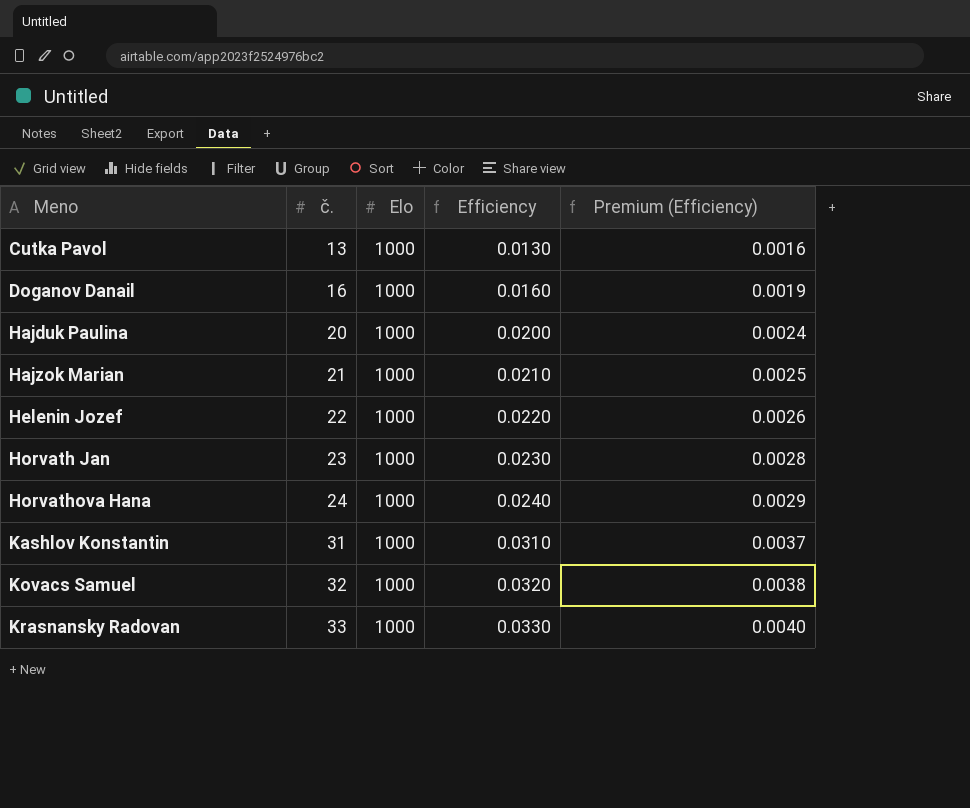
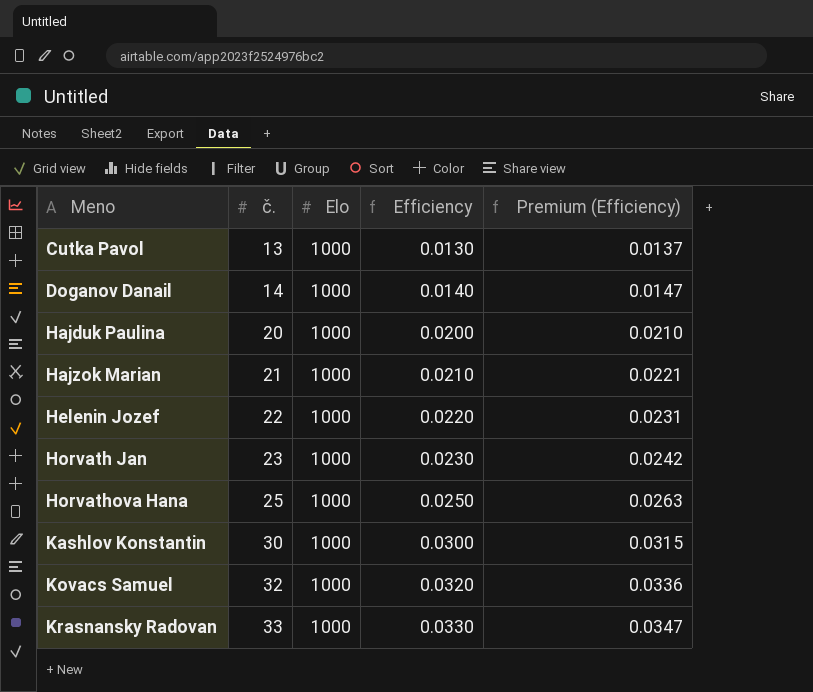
column Premium (Efficiency) | formula: [Efficiency] * 0.12 -> [Efficiency] * 1.05
Doganov Danail | č.: 16 -> 14
Doganov Danail | Efficiency: 0.0160 -> 0.0140
Horvathova Hana | č.: 24 -> 25
Horvathova Hana | Efficiency: 0.0240 -> 0.0250
Kashlov Konstantin | č.: 31 -> 30
Kashlov Konstantin | Efficiency: 0.0310 -> 0.0300

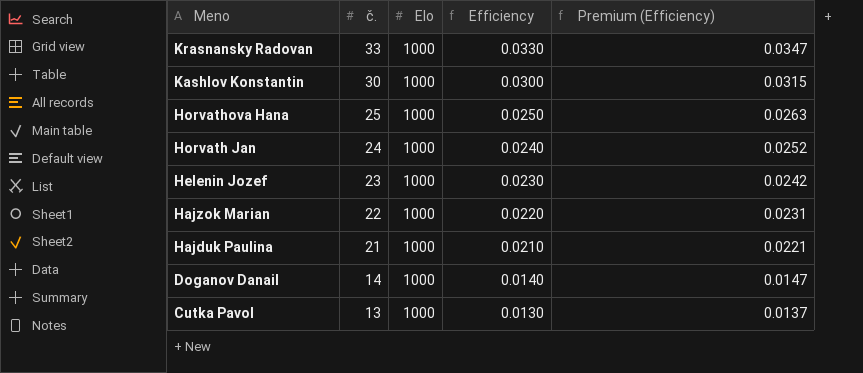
row order: Meno ascending -> Meno descending
row Kovacs Samuel: 32 | 1000 | 0.0320 | 0.0336 -> none
Horvath Jan | č.: 23 -> 24
Horvath Jan | Efficiency: 0.0230 -> 0.0240
Horvath Jan | Premium (Efficiency): 0.0242 -> 0.0252
Helenin Jozef | č.: 22 -> 23
Helenin Jozef | Efficiency: 0.0220 -> 0.0230
Helenin Jozef | Premium (Efficiency): 0.0231 -> 0.0242
Hajzok Marian | č.: 21 -> 22
Hajzok Marian | Efficiency: 0.0210 -> 0.0220
Hajzok Marian | Premium (Efficiency): 0.0221 -> 0.0231
Hajduk Paulina | č.: 20 -> 21
Hajduk Paulina | Efficiency: 0.0200 -> 0.0210
Hajduk Paulina | Premium (Efficiency): 0.0210 -> 0.0221

